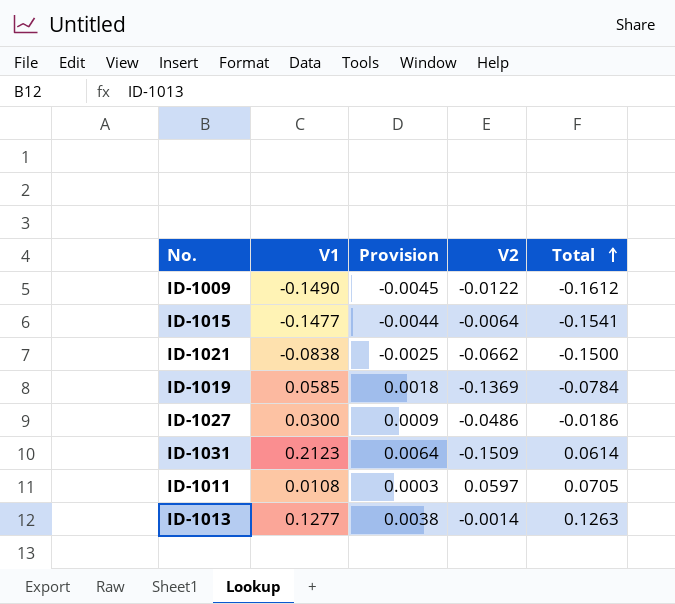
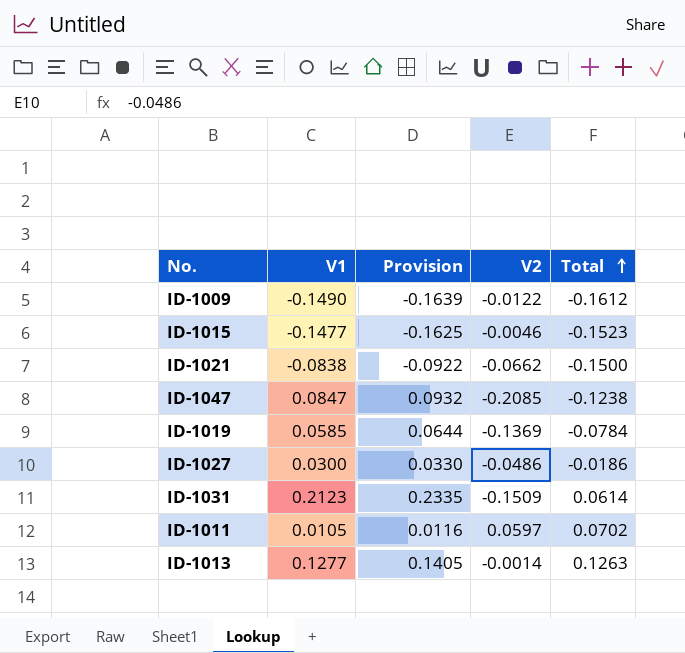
column Provision | formula: [V1] * 0.03 -> [V1] * 1.1
ID-1015 | V2: -0.0064 -> -0.0046
ID-1015 | Total: -0.1541 -> -0.1523
row ID-1047: none -> 0.0847 | 0.0932 | -0.2085 | -0.1238
ID-1011 | V1: 0.0108 -> 0.0105
ID-1011 | Total: 0.0705 -> 0.0702

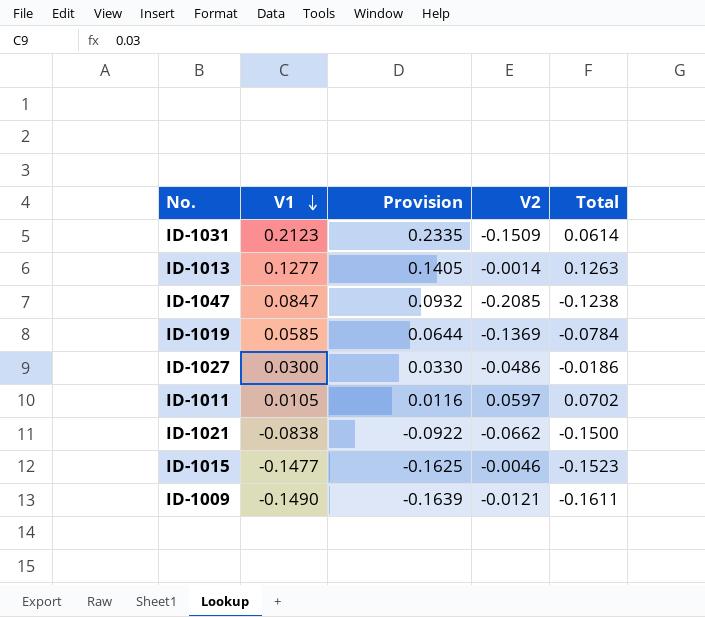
row order: Total ascending -> V1 descending
ID-1009 | V2: -0.0122 -> -0.0121
ID-1009 | Total: -0.1612 -> -0.1611

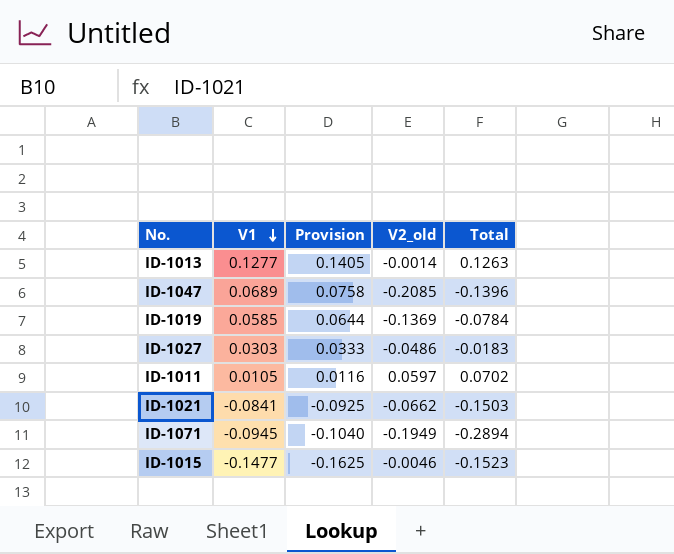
column name: V2 -> V2_old
row ID-1031: 0.2123 | 0.2335 | -0.1509 | 0.0614 -> none
row ID-1009: -0.1490 | -0.1639 | -0.0121 | -0.1611 -> none
ID-1047 | V1: 0.0847 -> 0.0689
ID-1047 | Provision: 0.0932 -> 0.0758
ID-1047 | Total: -0.1238 -> -0.1396
ID-1027 | V1: 0.0300 -> 0.0303
ID-1027 | Provision: 0.0330 -> 0.0333
ID-1027 | Total: -0.0186 -> -0.0183
ID-1021 | V1: -0.0838 -> -0.0841
ID-1021 | Provision: -0.0922 -> -0.0925
ID-1021 | Total: -0.1500 -> -0.1503
row ID-1071: none -> -0.0945 | -0.1040 | -0.1949 | -0.2894

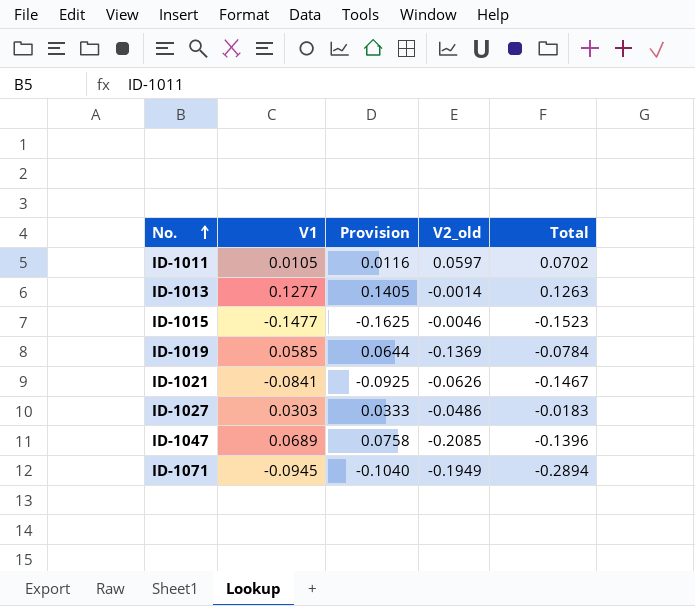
row order: V1 descending -> No. ascending
ID-1021 | V2_old: -0.0662 -> -0.0626
ID-1021 | Total: -0.1503 -> -0.1467

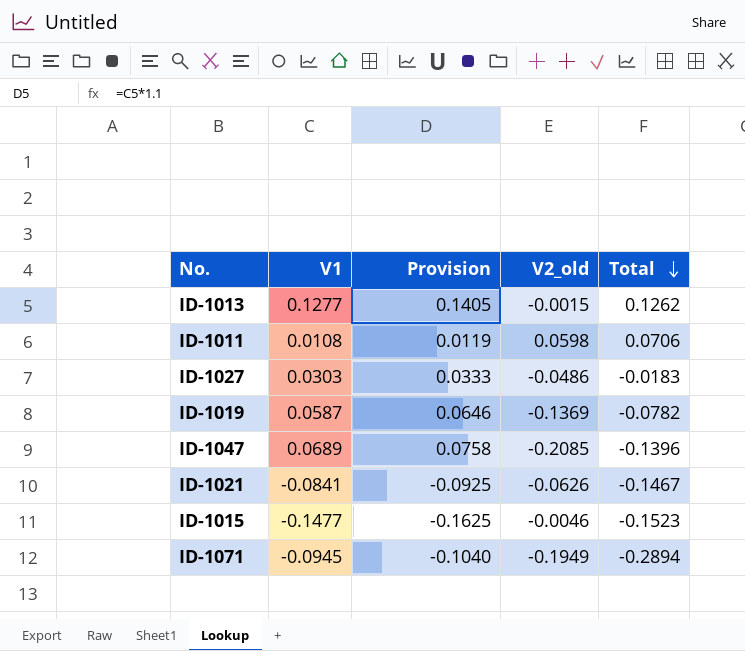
row order: No. ascending -> Total descending
ID-1013 | V2_old: -0.0014 -> -0.0015
ID-1013 | Total: 0.1263 -> 0.1262
ID-1011 | V1: 0.0105 -> 0.0108
ID-1011 | Provision: 0.0116 -> 0.0119
ID-1011 | V2_old: 0.0597 -> 0.0598
ID-1011 | Total: 0.0702 -> 0.0706
ID-1019 | V1: 0.0585 -> 0.0587
ID-1019 | Provision: 0.0644 -> 0.0646
ID-1019 | Total: -0.0784 -> -0.0782

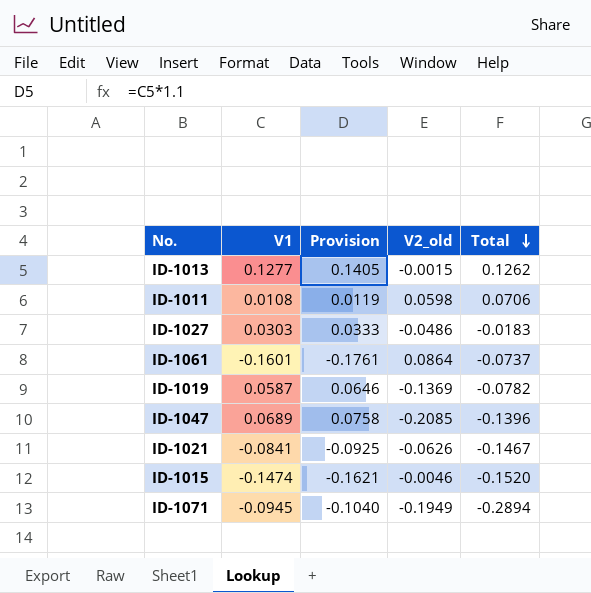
row ID-1061: none -> -0.1601 | -0.1761 | 0.0864 | -0.0737
ID-1015 | V1: -0.1477 -> -0.1474
ID-1015 | Provision: -0.1625 -> -0.1621
ID-1015 | Total: -0.1523 -> -0.1520

